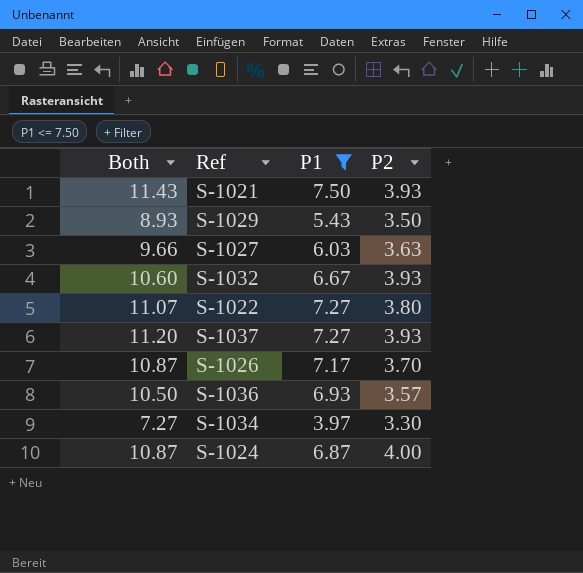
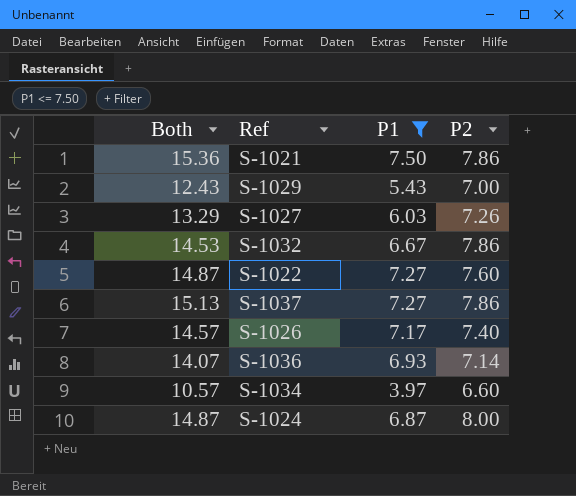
S-1021 | Both: 11.43 -> 15.36
S-1021 | P2: 3.93 -> 7.86
S-1029 | Both: 8.93 -> 12.43
S-1029 | P2: 3.50 -> 7.00
S-1027 | Both: 9.66 -> 13.29
S-1027 | P2: 3.63 -> 7.26
S-1032 | Both: 10.60 -> 14.53
S-1032 | P2: 3.93 -> 7.86
S-1022 | Both: 11.07 -> 14.87
S-1022 | P2: 3.80 -> 7.60
S-1037 | Both: 11.20 -> 15.13
S-1037 | P2: 3.93 -> 7.86
S-1026 | Both: 10.87 -> 14.57
S-1026 | P2: 3.70 -> 7.40
S-1036 | Both: 10.50 -> 14.07
S-1036 | P2: 3.57 -> 7.14
S-1034 | Both: 7.27 -> 10.57
S-1034 | P2: 3.30 -> 6.60
S-1024 | Both: 10.87 -> 14.87
S-1024 | P2: 4.00 -> 8.00

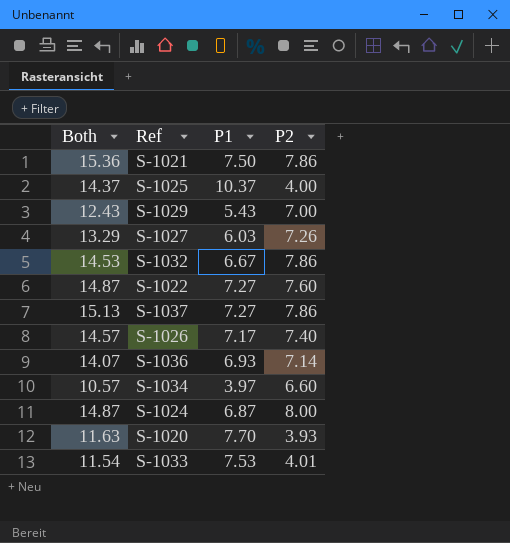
filter: P1 <= 7.50 -> none

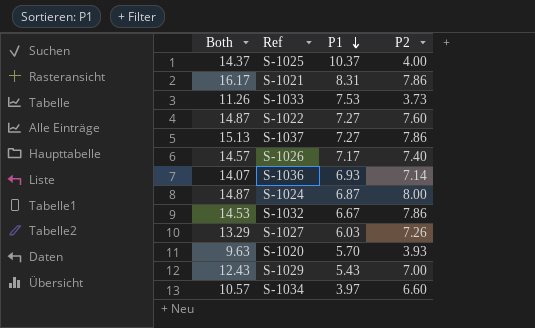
row order: none -> P1 descending
S-1021 | Both: 15.36 -> 16.17
S-1021 | P1: 7.50 -> 8.31
S-1033 | Both: 11.54 -> 11.26
S-1033 | P2: 4.01 -> 3.73
S-1020 | Both: 11.63 -> 9.63
S-1020 | P1: 7.70 -> 5.70

